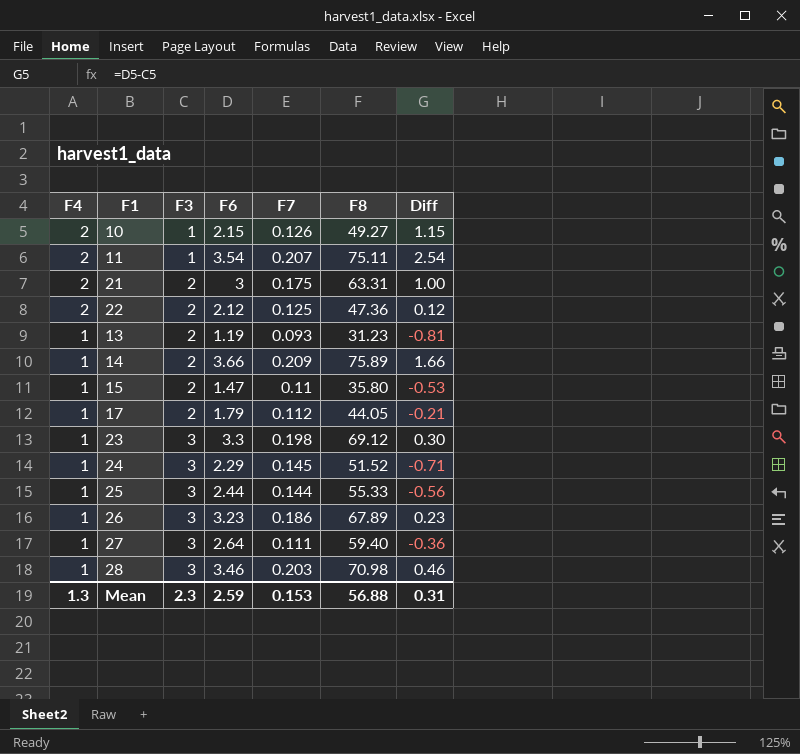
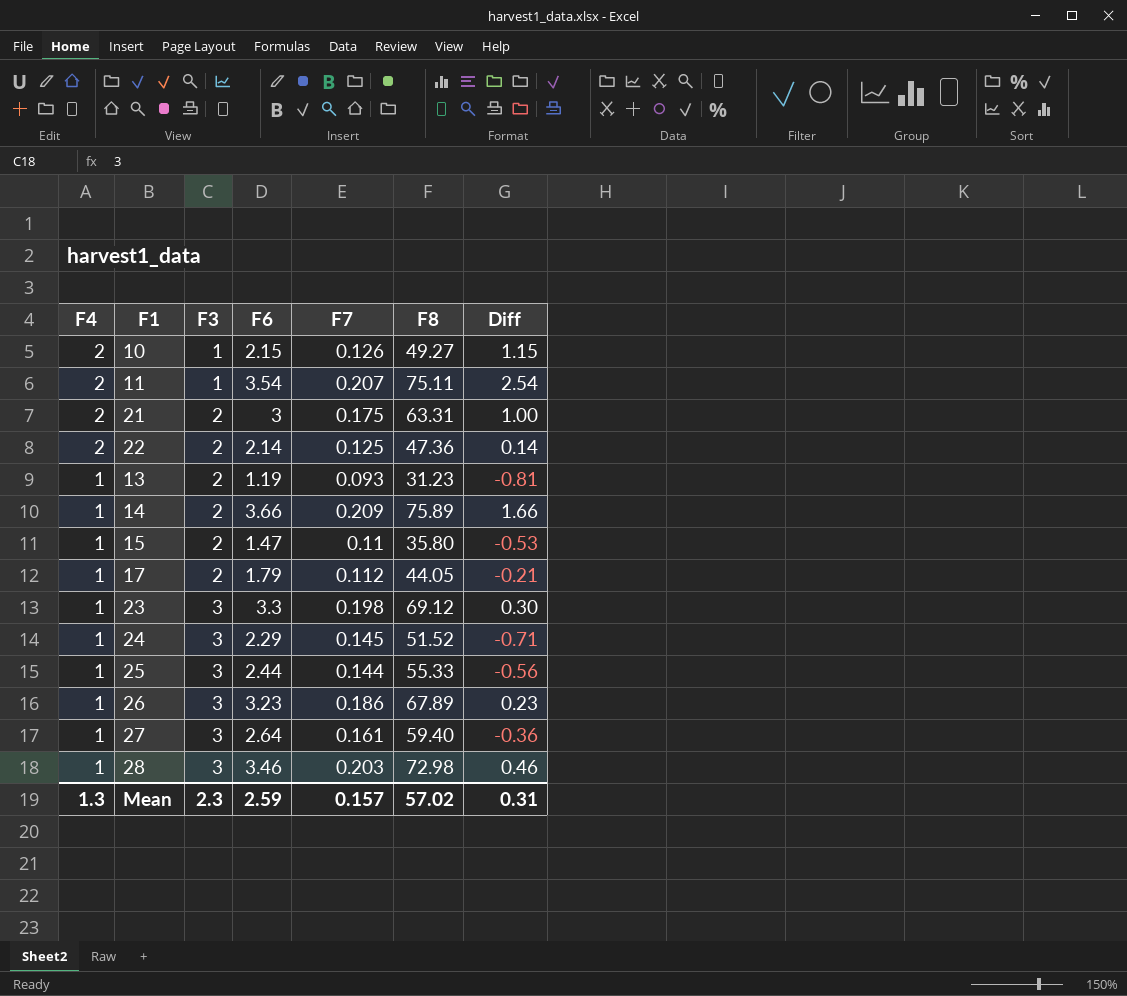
22 | F6: 2.12 -> 2.14
22 | Diff: 0.12 -> 0.14
27 | F7: 0.111 -> 0.161
28 | F8: 70.98 -> 72.98
Mean | F7: 0.153 -> 0.157
Mean | F8: 56.88 -> 57.02

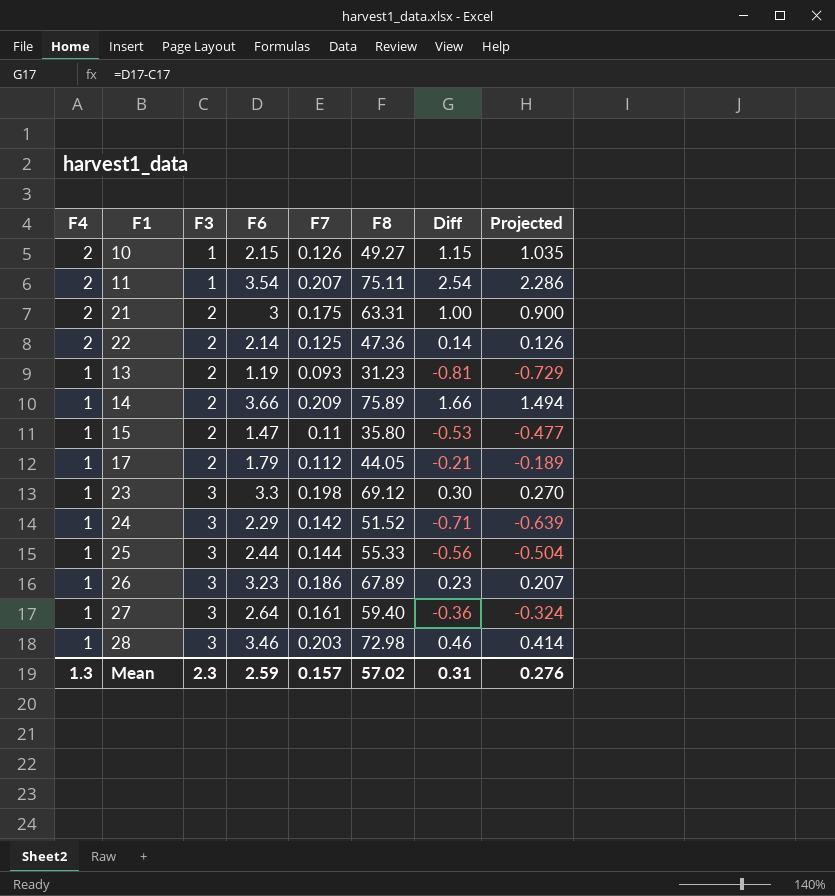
column Projected | formula: none -> [Diff] * 0.9
24 | F7: 0.145 -> 0.142

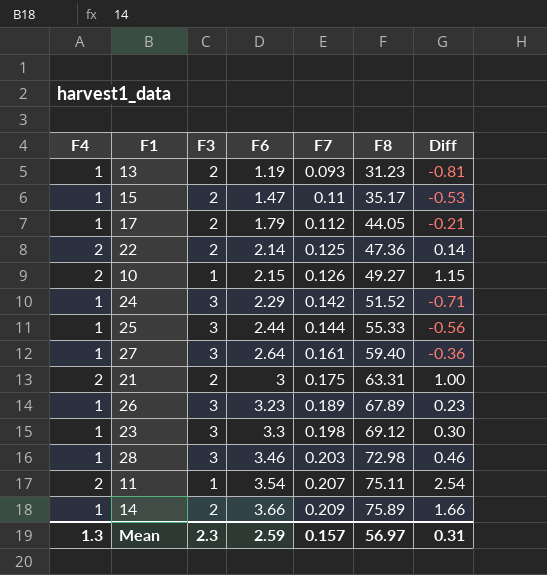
row order: F4 descending -> F6 ascending
column Projected | formula: [Diff] * 0.9 -> none
15 | F8: 35.80 -> 35.17
26 | F7: 0.186 -> 0.189
Mean | F8: 57.02 -> 56.97

